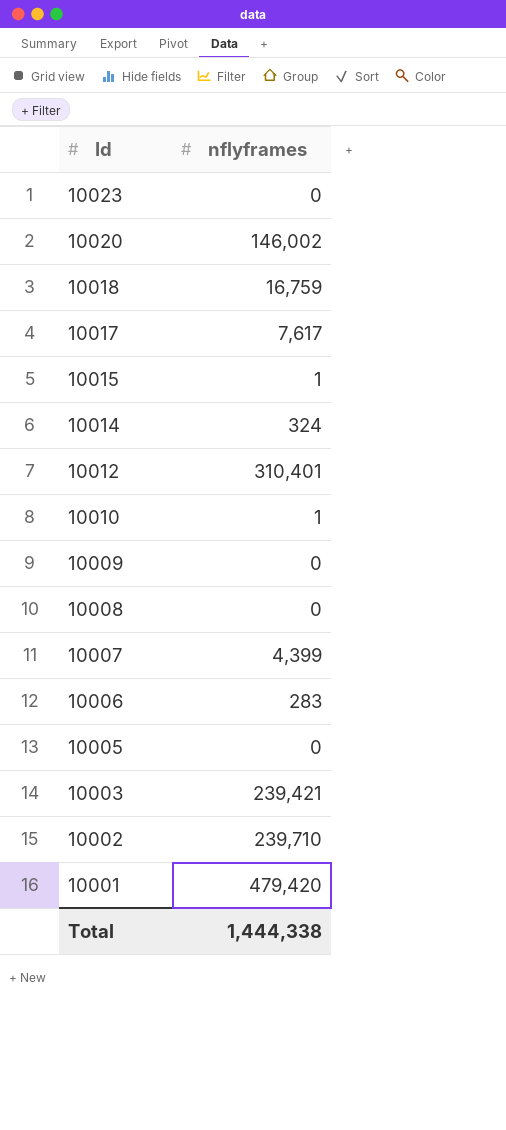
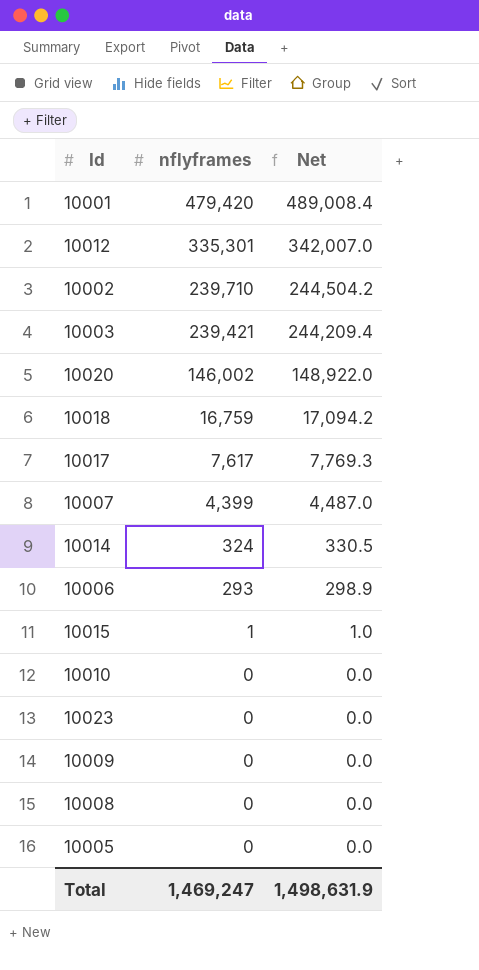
row order: Id descending -> nflyframes descending
column Net | formula: none -> [nflyframes] * 1.02
10012 | nflyframes: 310,401 -> 335,301
10006 | nflyframes: 283 -> 293
10010 | nflyframes: 1 -> 0
Total | nflyframes: 1,444,338 -> 1,469,247

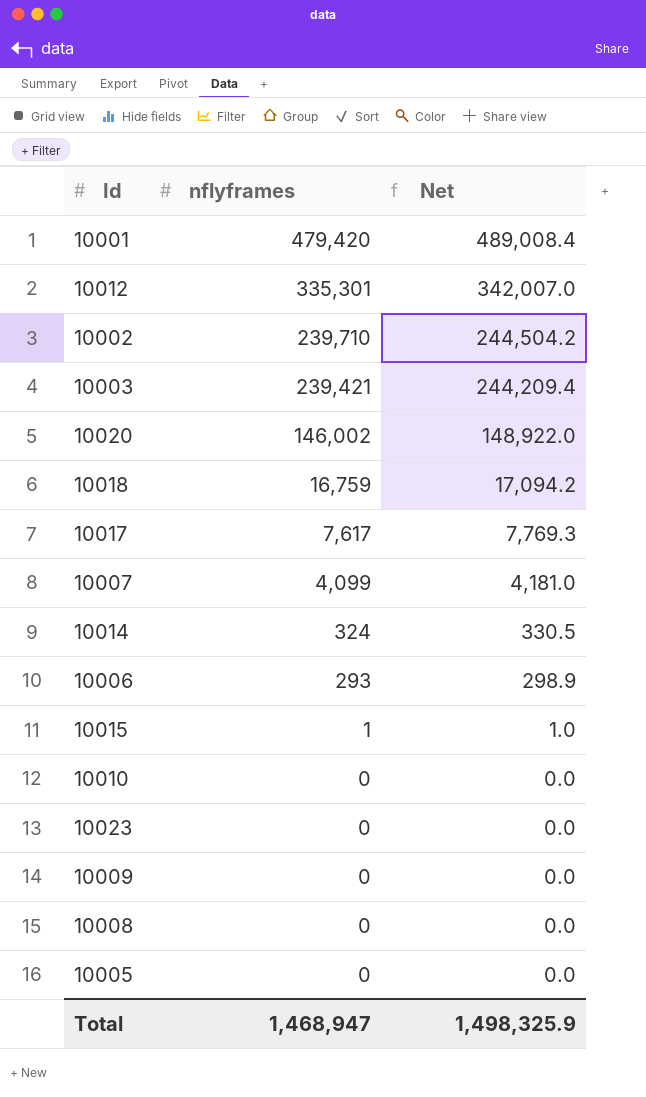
10007 | nflyframes: 4,399 -> 4,099
10007 | Net: 4,487.0 -> 4,181.0
Total | nflyframes: 1,469,247 -> 1,468,947
Total | Net: 1,498,631.9 -> 1,498,325.9

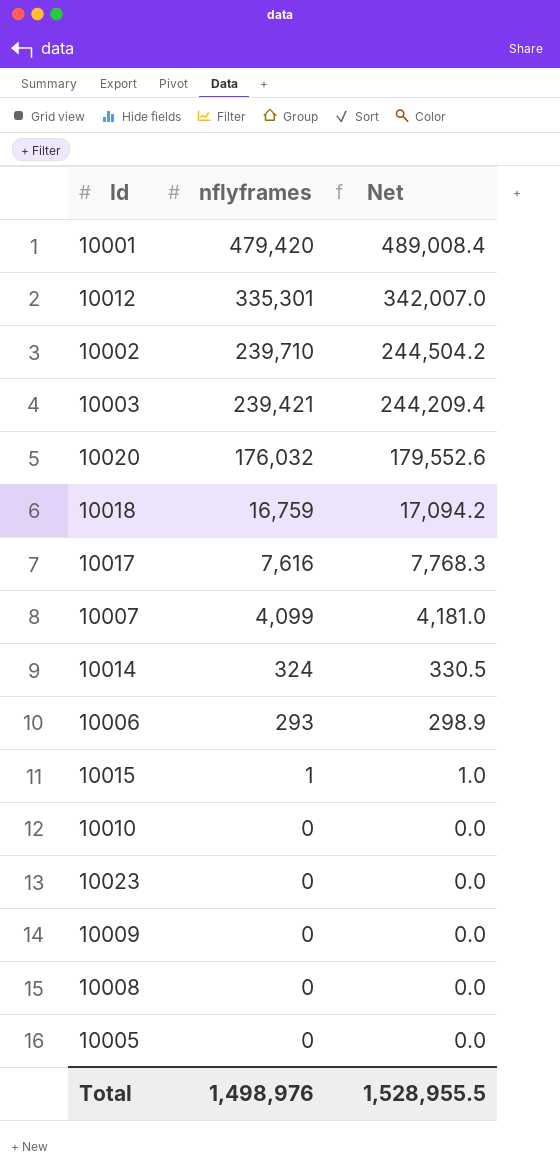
10020 | nflyframes: 146,002 -> 176,032
10020 | Net: 148,922.0 -> 179,552.6
10017 | nflyframes: 7,617 -> 7,616
10017 | Net: 7,769.3 -> 7,768.3
Total | nflyframes: 1,468,947 -> 1,498,976
Total | Net: 1,498,325.9 -> 1,528,955.5

